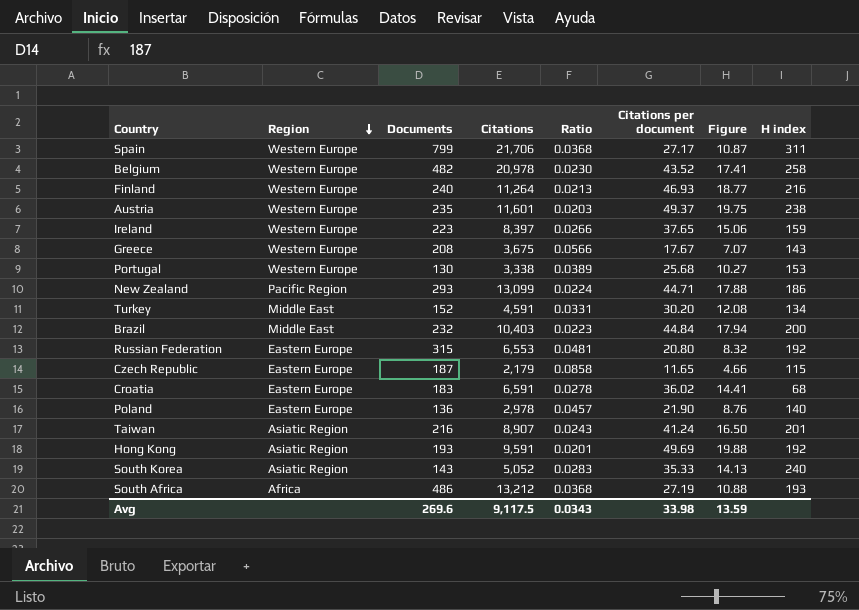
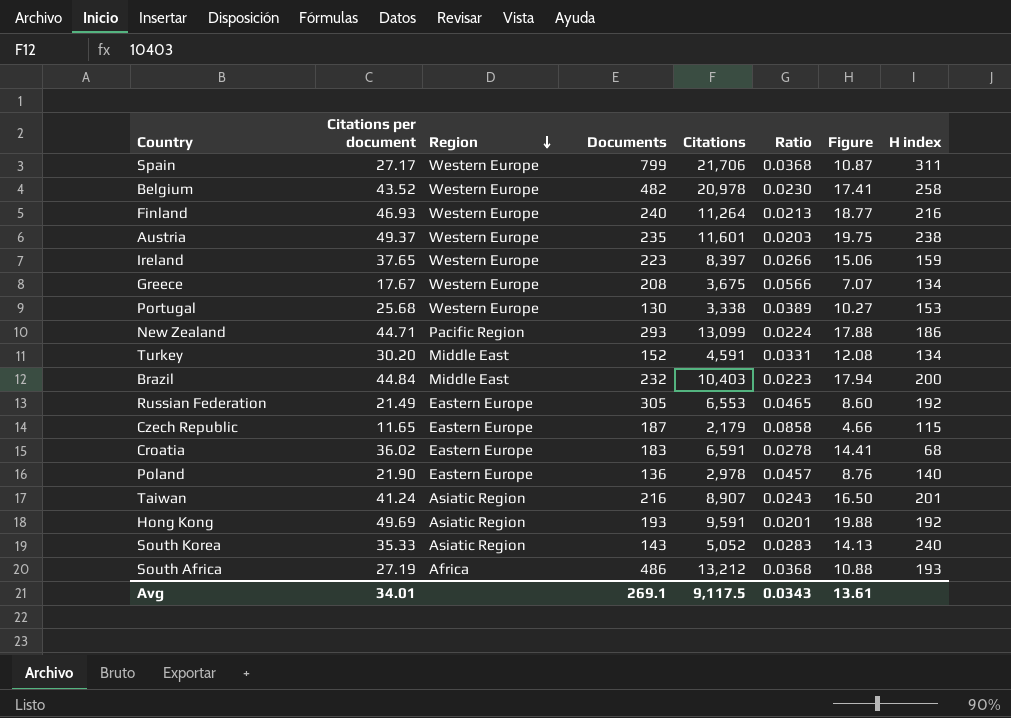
column Citations per document | position: 6 -> 2
Greece | H index: 143 -> 134
Russian Federation | Citations per document: 20.80 -> 21.49
Russian Federation | Documents: 315 -> 305
Russian Federation | Ratio: 0.0481 -> 0.0465
Russian Federation | Figure: 8.32 -> 8.60
Avg | Citations per document: 33.98 -> 34.01
Avg | Documents: 269.6 -> 269.1
Avg | Figure: 13.59 -> 13.61

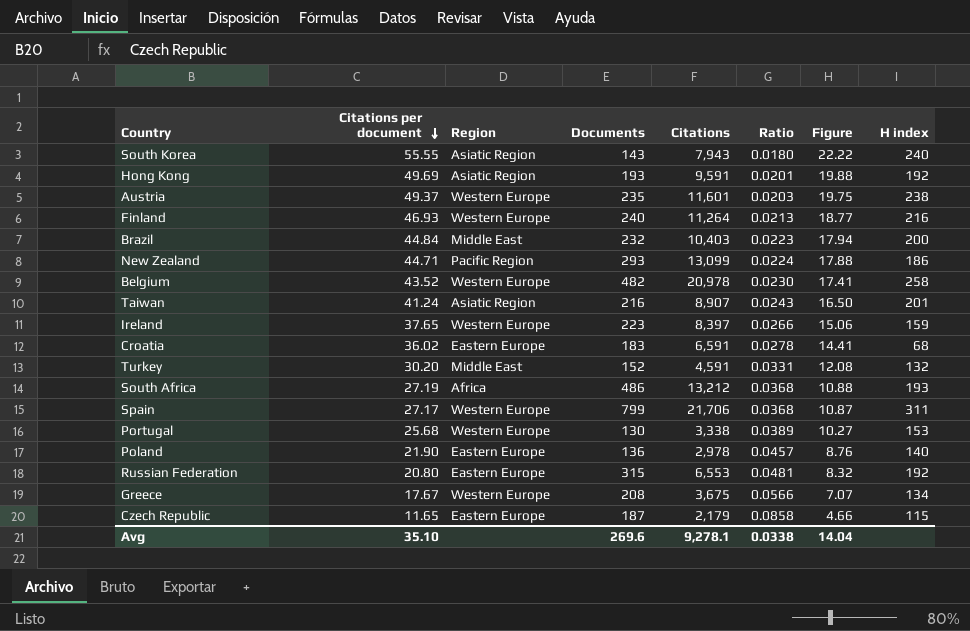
row order: Region descending -> Citations per document descending
South Korea | Citations per document: 35.33 -> 55.55
South Korea | Citations: 5,052 -> 7,943
South Korea | Ratio: 0.0283 -> 0.0180
South Korea | Figure: 14.13 -> 22.22
Turkey | H index: 134 -> 132
Russian Federation | Citations per document: 21.49 -> 20.80
Russian Federation | Documents: 305 -> 315
Russian Federation | Ratio: 0.0465 -> 0.0481
Russian Federation | Figure: 8.60 -> 8.32
Avg | Citations per document: 34.01 -> 35.10
Avg | Documents: 269.1 -> 269.6
Avg | Citations: 9,117.5 -> 9,278.1
Avg | Ratio: 0.0343 -> 0.0338
Avg | Figure: 13.61 -> 14.04

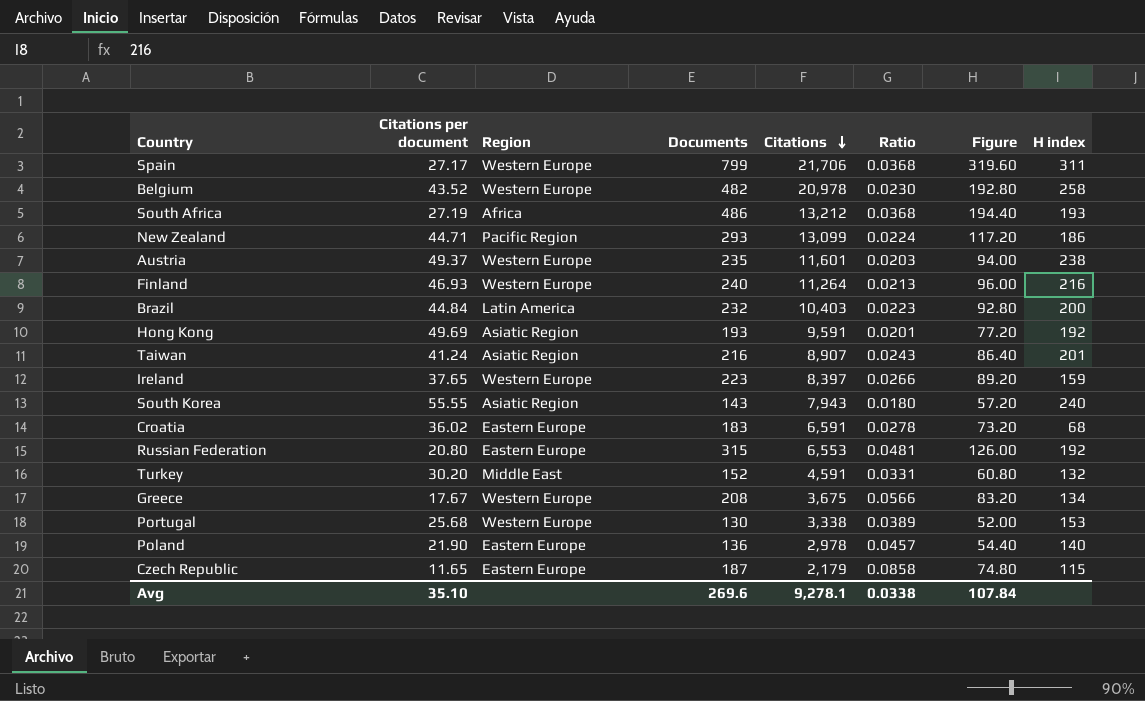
row order: Citations per document descending -> Citations descending
column Figure | formula: [Citations per document] * 0.4 -> [Documents] * 0.4
Brazil | Region: Middle East -> Latin America
Avg | Figure: 14.04 -> 107.84

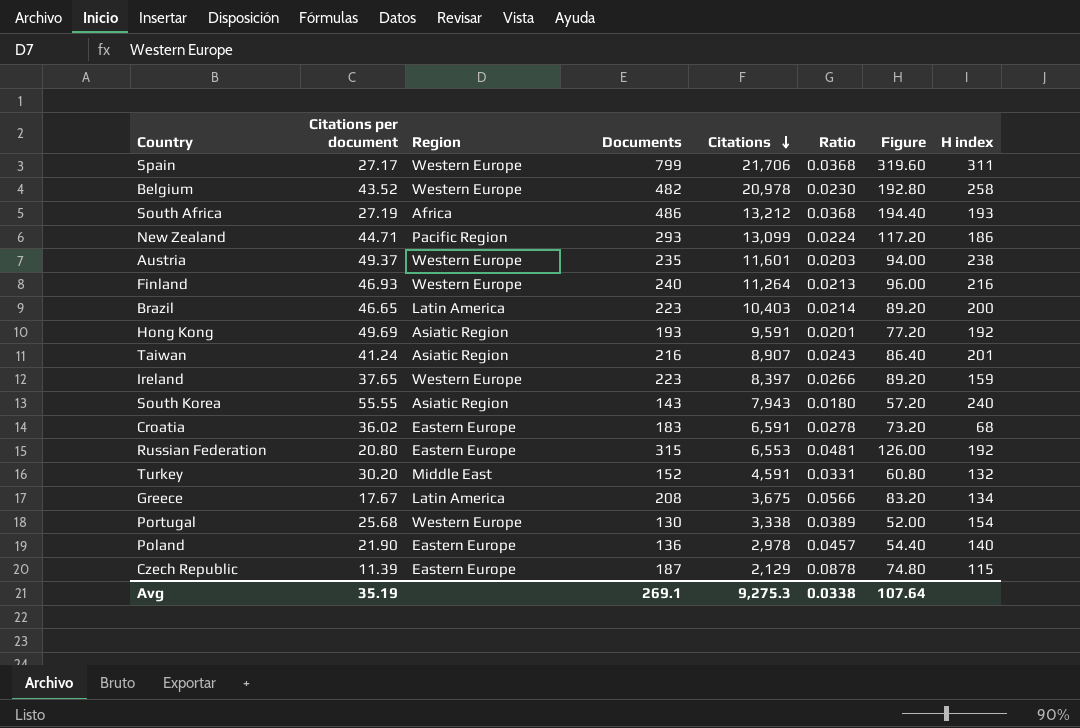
Brazil | Citations per document: 44.84 -> 46.65
Brazil | Documents: 232 -> 223
Brazil | Ratio: 0.0223 -> 0.0214
Brazil | Figure: 92.80 -> 89.20
Greece | Region: Western Europe -> Latin America
Portugal | H index: 153 -> 154
Czech Republic | Citations per document: 11.65 -> 11.39
Czech Republic | Citations: 2,179 -> 2,129
Czech Republic | Ratio: 0.0858 -> 0.0878
Avg | Citations per document: 35.10 -> 35.19
Avg | Documents: 269.6 -> 269.1
Avg | Citations: 9,278.1 -> 9,275.3
Avg | Figure: 107.84 -> 107.64

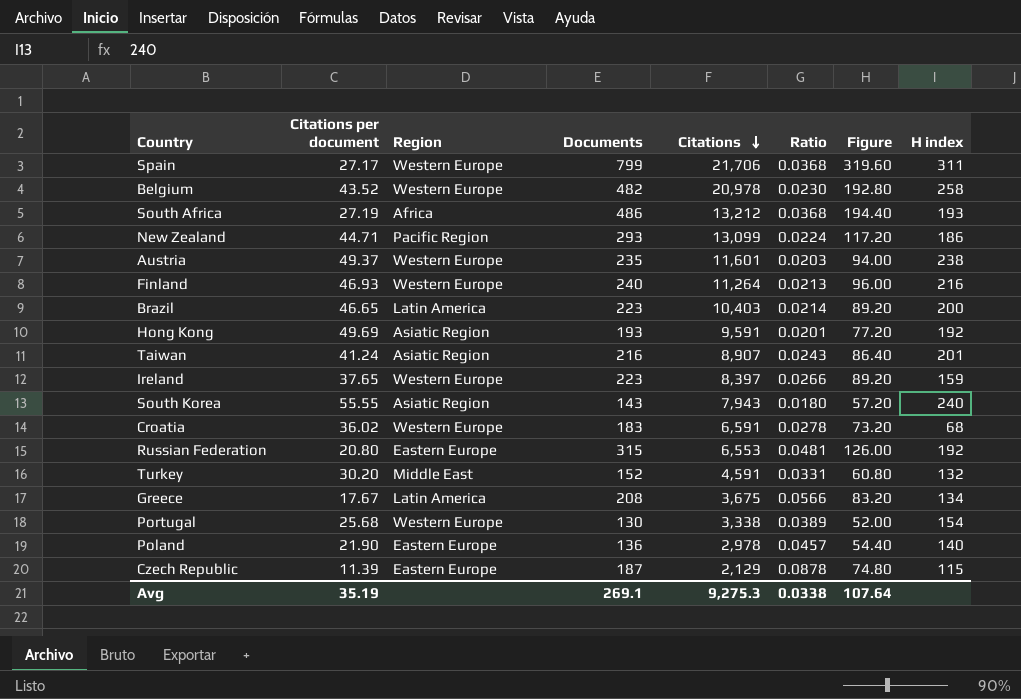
Croatia | Region: Eastern Europe -> Western Europe

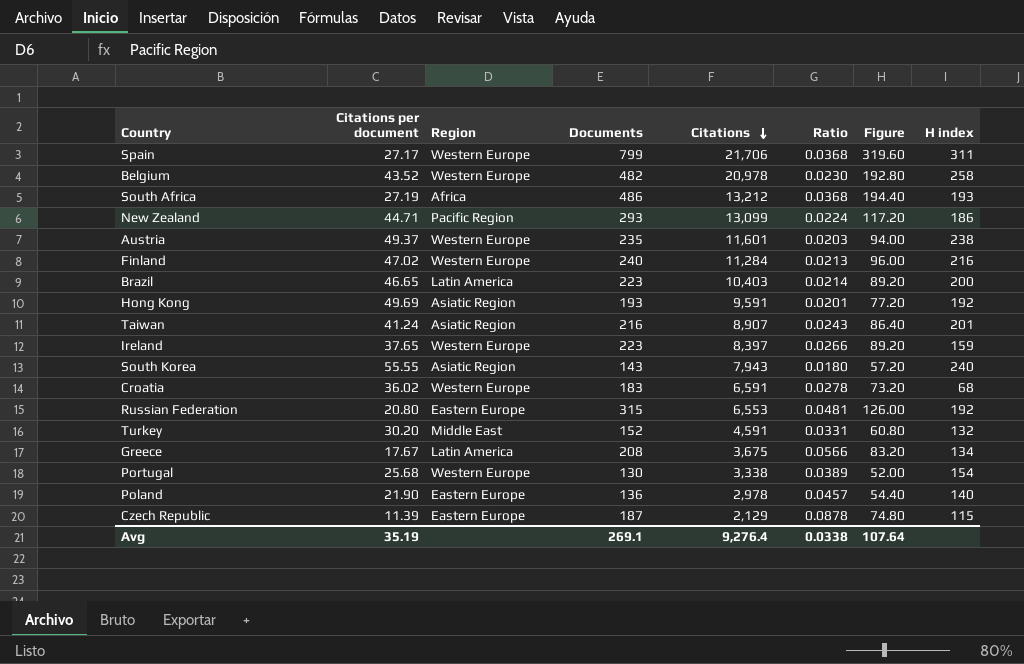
Finland | Citations per document: 46.93 -> 47.02
Finland | Citations: 11,264 -> 11,284
Avg | Citations: 9,275.3 -> 9,276.4

